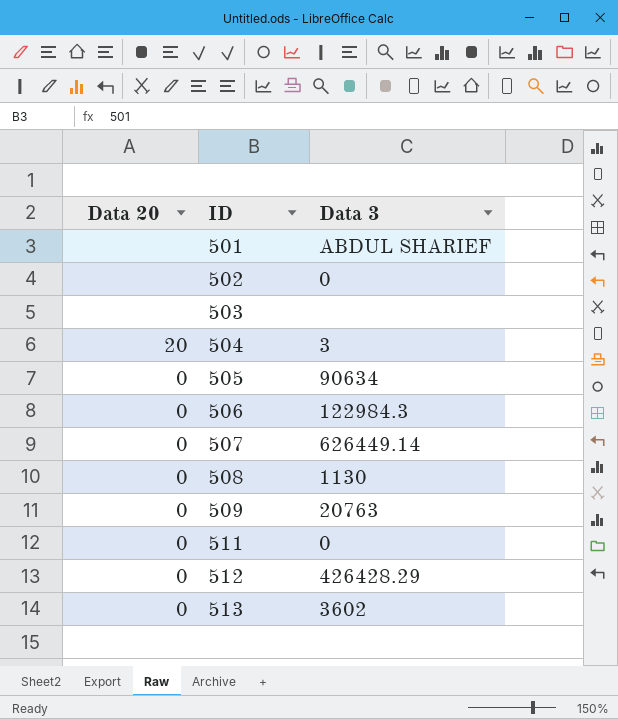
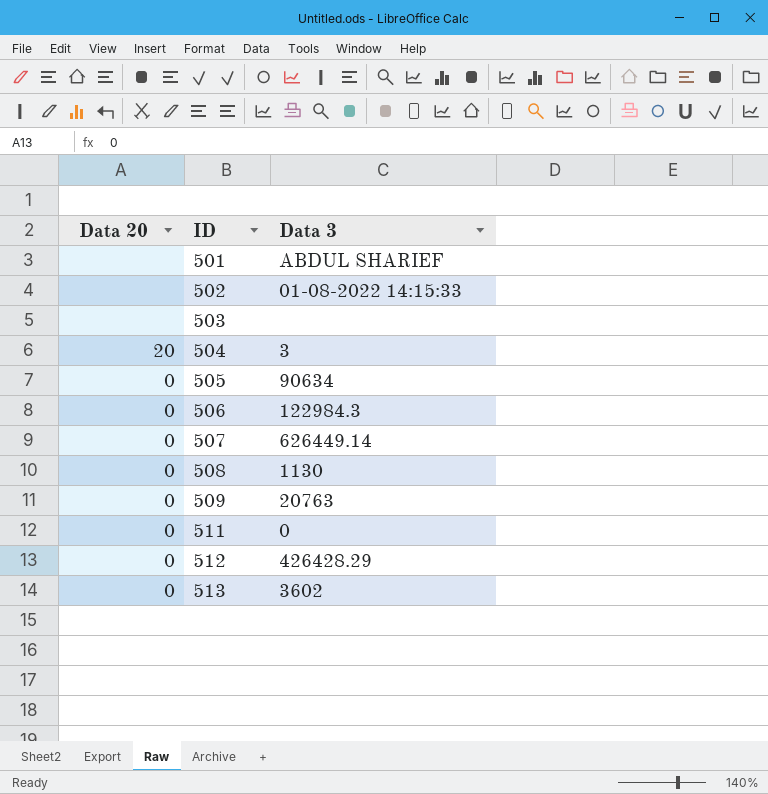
502 | Data 3: 0 -> 01-08-2022 14:15:33

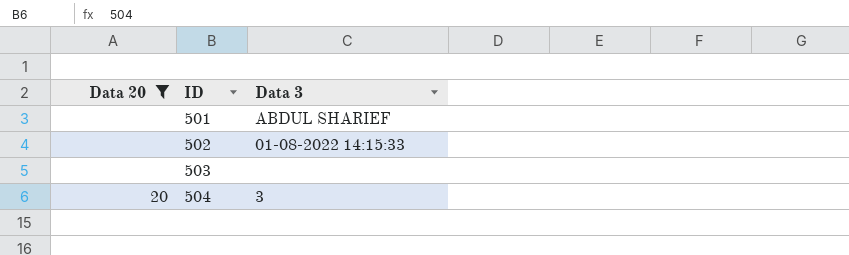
filter: none -> Data 20 != 0

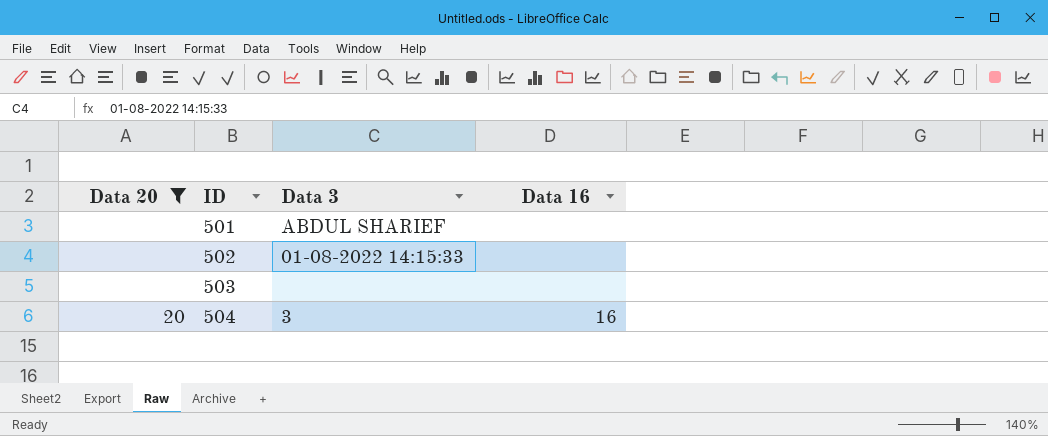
column Data 16 | position: none -> 4

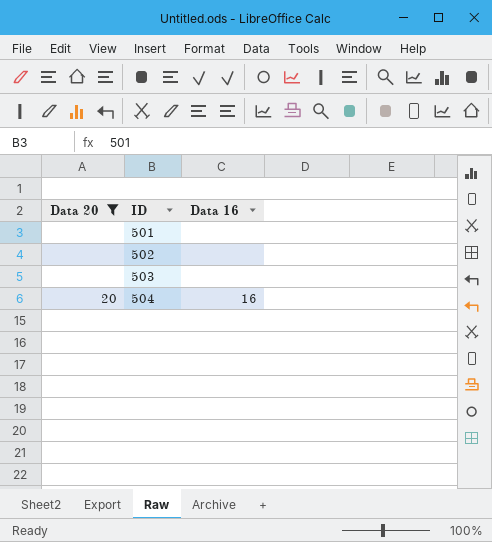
column Data 3 | position: 3 -> none

